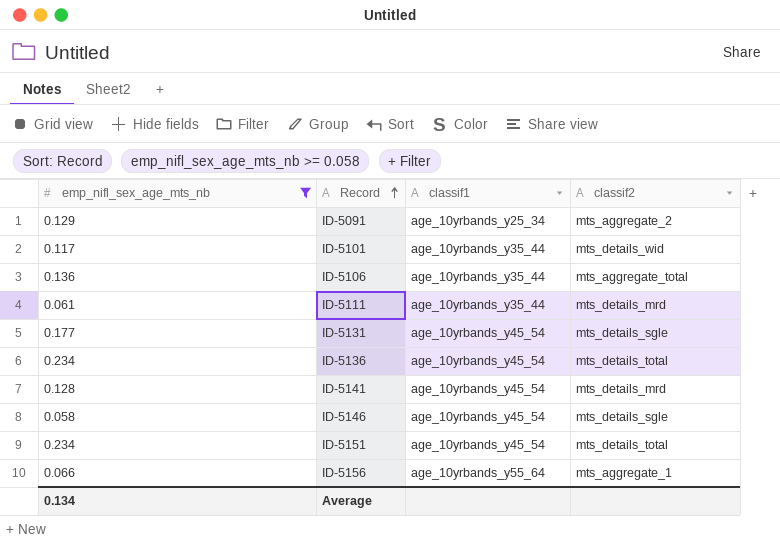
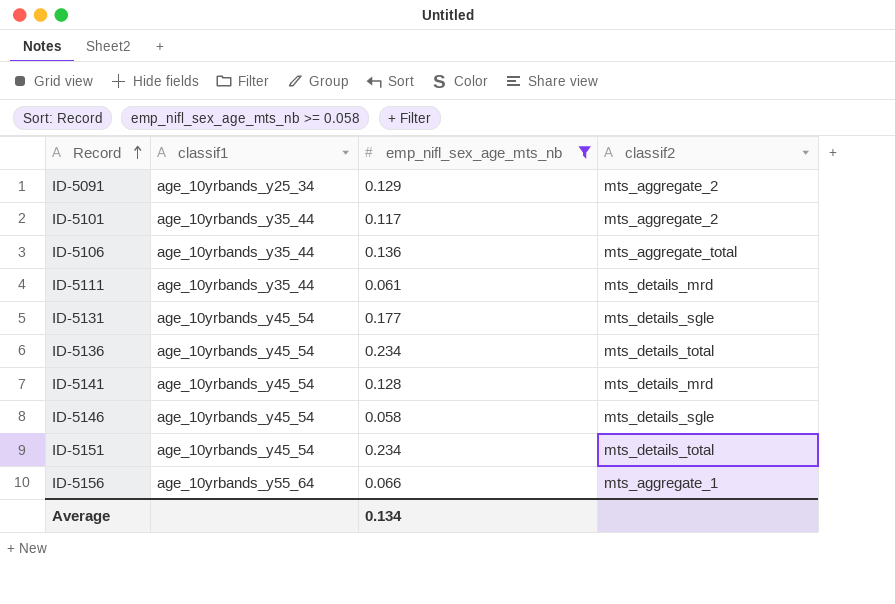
column emp_nifl_sex_age_mts_nb | position: 1 -> 3
ID-5101 | classif2: mts_details_wid -> mts_aggregate_2

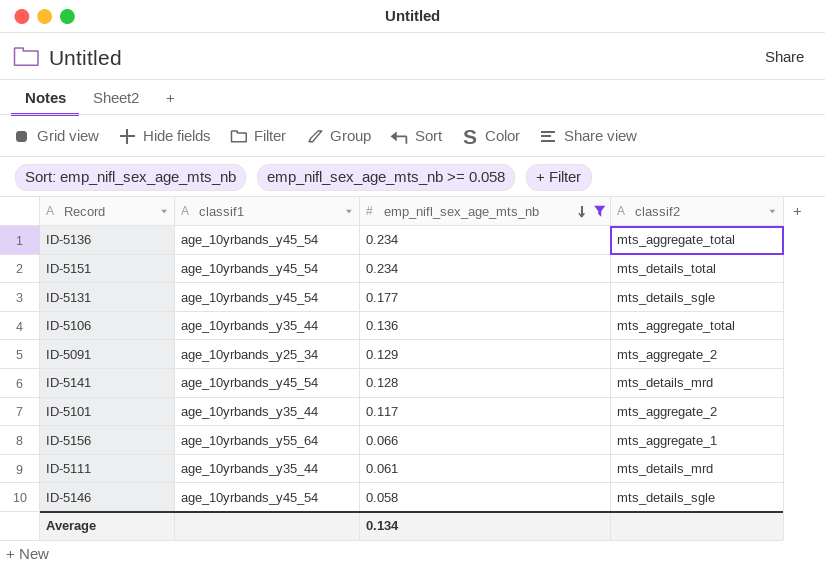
row order: Record ascending -> emp_nifl_sex_age_mts_nb descending
ID-5136 | classif2: mts_details_total -> mts_aggregate_total

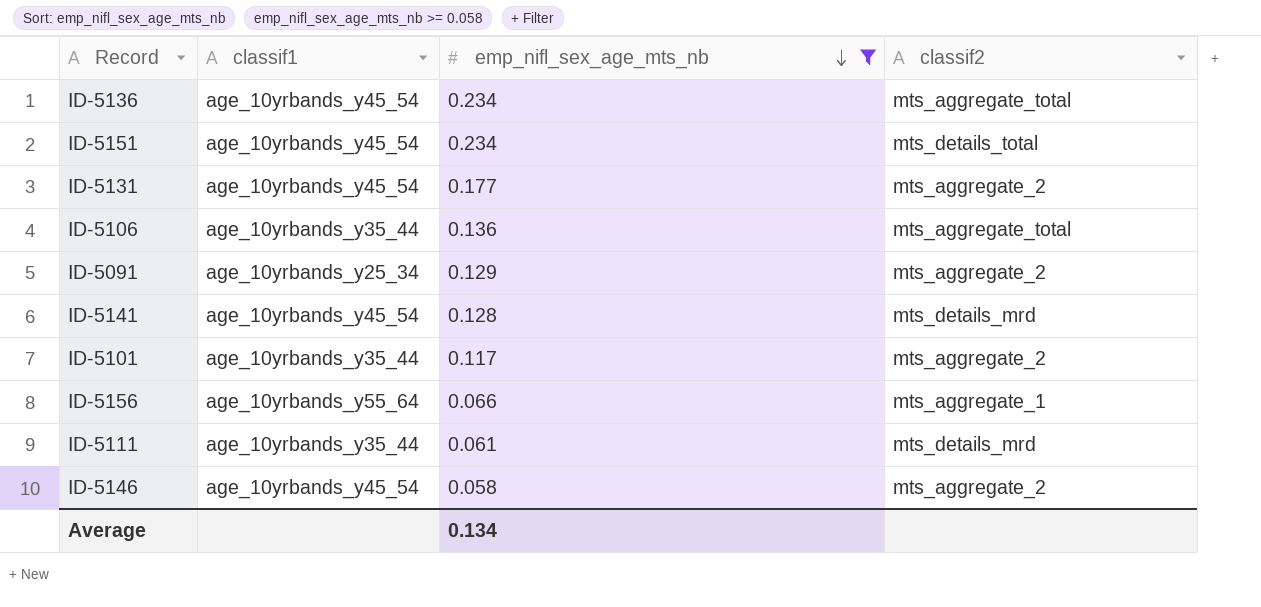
ID-5131 | classif2: mts_details_sgle -> mts_aggregate_2
ID-5146 | classif2: mts_details_sgle -> mts_aggregate_2

